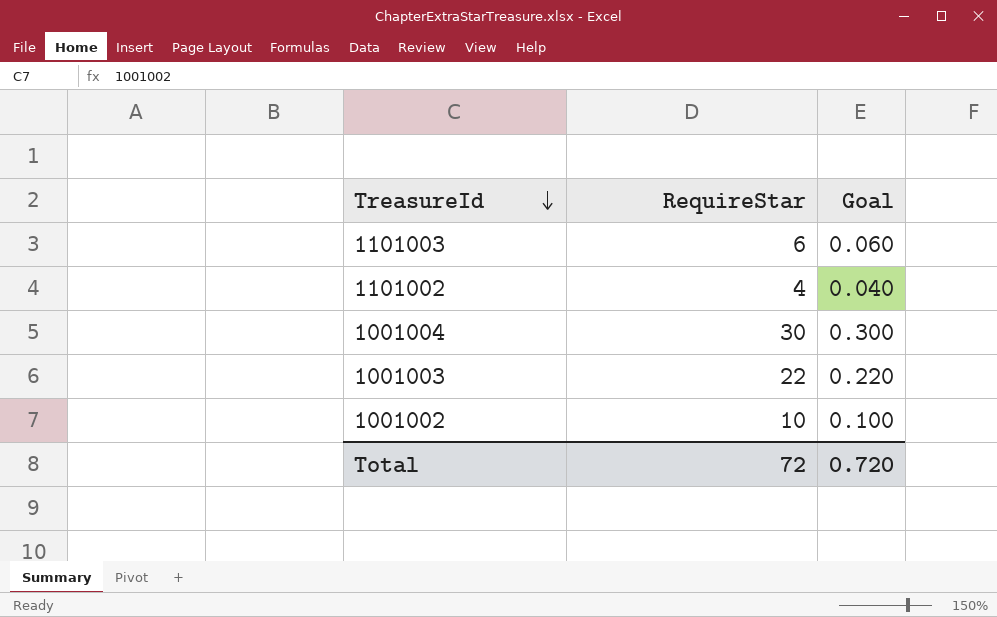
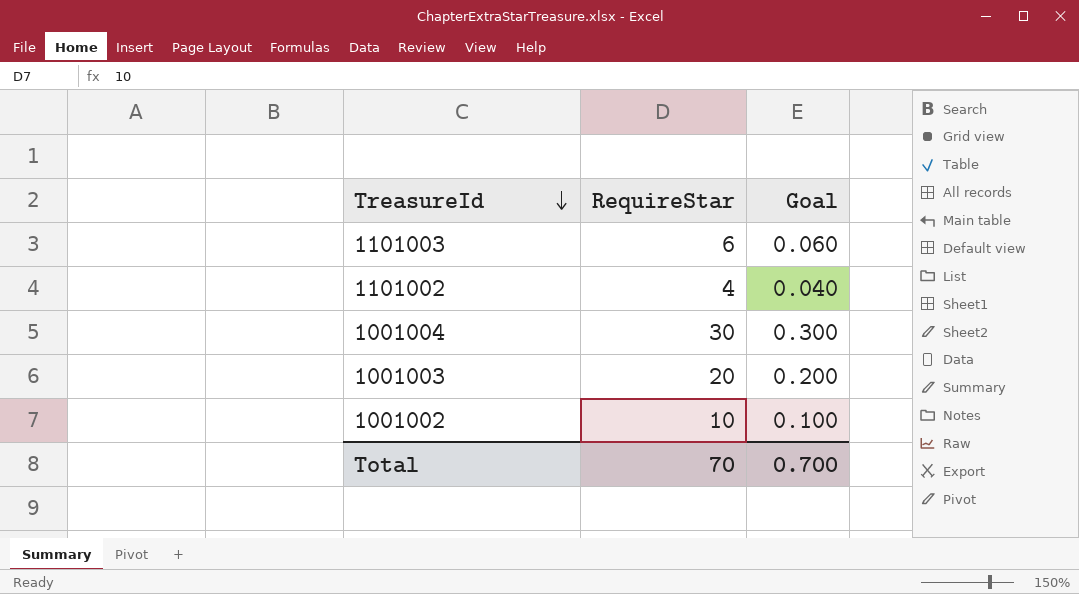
1001003 | RequireStar: 22 -> 20
1001003 | Goal: 0.220 -> 0.200
Total | RequireStar: 72 -> 70
Total | Goal: 0.720 -> 0.700

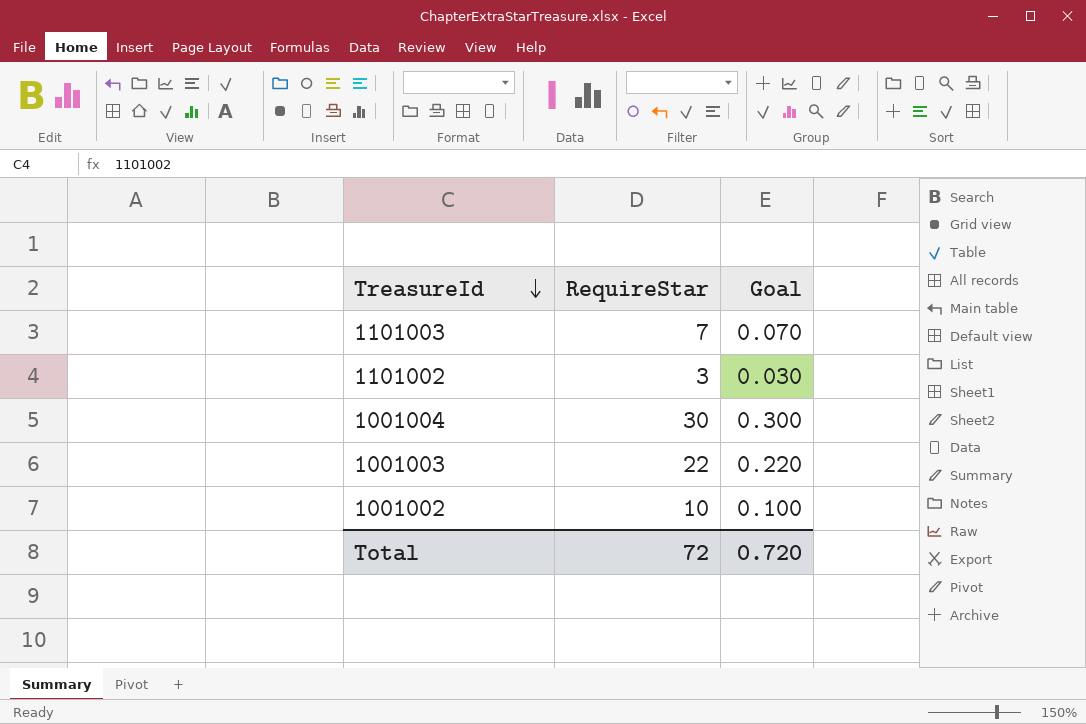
1101003 | RequireStar: 6 -> 7
1101003 | Goal: 0.060 -> 0.070
1101002 | RequireStar: 4 -> 3
1101002 | Goal: 0.040 -> 0.030
1001003 | RequireStar: 20 -> 22
1001003 | Goal: 0.200 -> 0.220
Total | RequireStar: 70 -> 72
Total | Goal: 0.700 -> 0.720

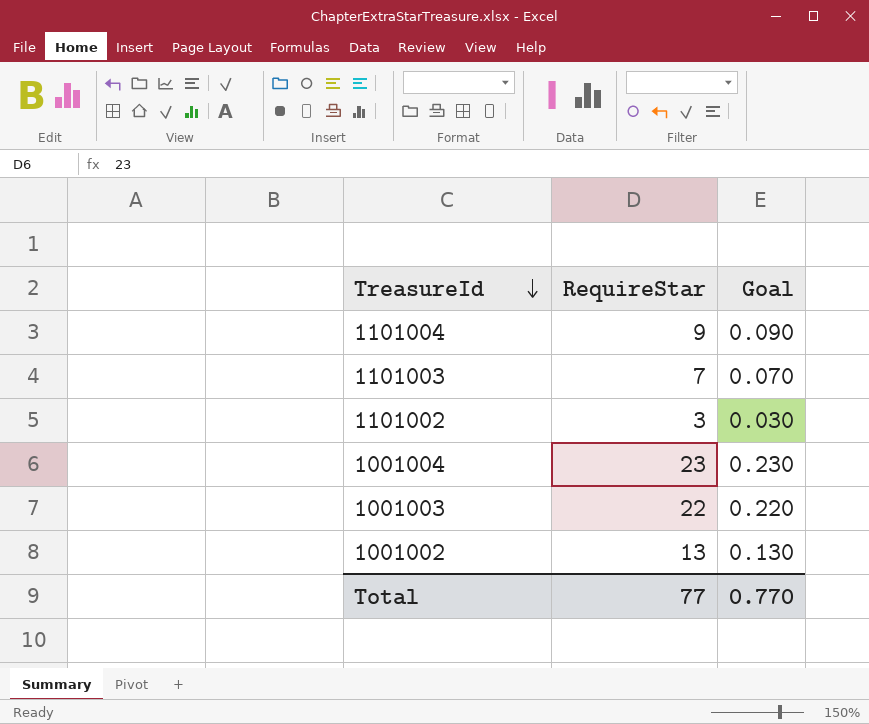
row 1101004: none -> 9 | 0.090
1001004 | RequireStar: 30 -> 23
1001004 | Goal: 0.300 -> 0.230
1001002 | RequireStar: 10 -> 13
1001002 | Goal: 0.100 -> 0.130
Total | RequireStar: 72 -> 77
Total | Goal: 0.720 -> 0.770

